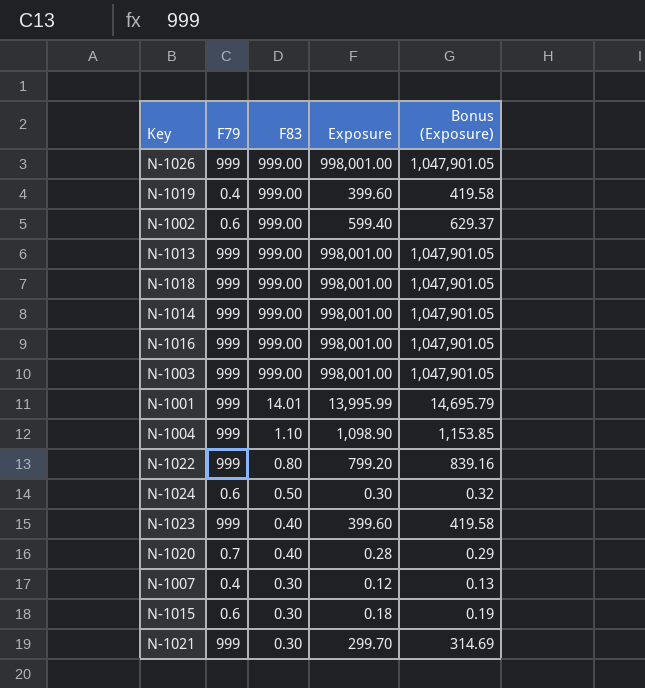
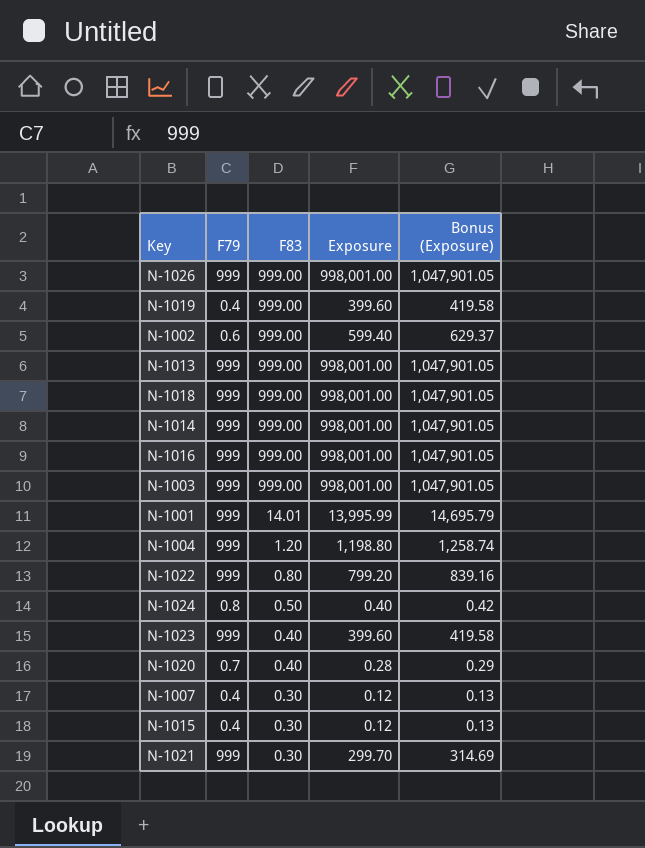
N-1004 | F83: 1.10 -> 1.20
N-1004 | Exposure: 1,098.90 -> 1,198.80
N-1004 | Bonus (Exposure): 1,153.85 -> 1,258.74
N-1024 | F79: 0.6 -> 0.8
N-1024 | Exposure: 0.30 -> 0.40
N-1024 | Bonus (Exposure): 0.32 -> 0.42
N-1015 | F79: 0.6 -> 0.4
N-1015 | Exposure: 0.18 -> 0.12
N-1015 | Bonus (Exposure): 0.19 -> 0.13

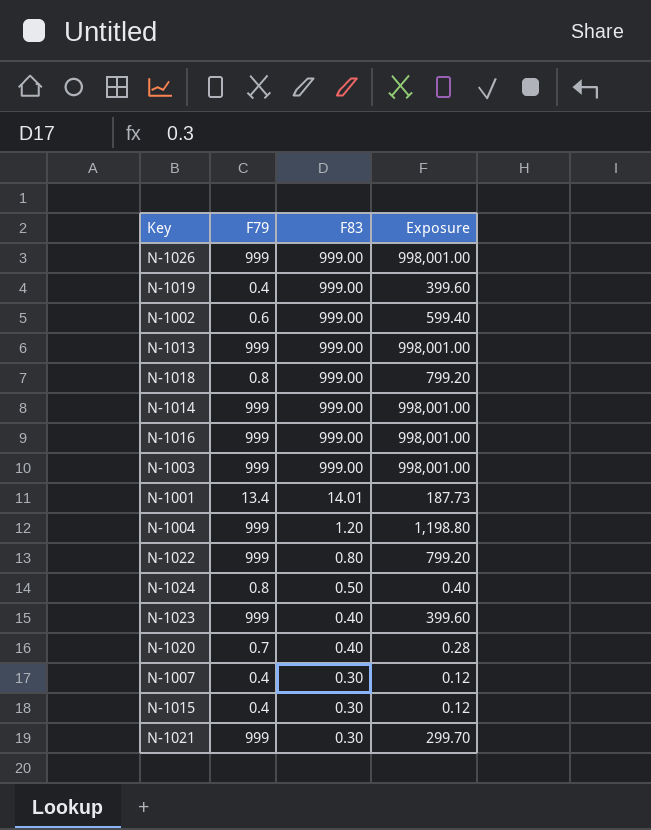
column Bonus (Exposure) | formula: [Exposure] * 1.05 -> none
N-1018 | F79: 999 -> 0.8
N-1018 | Exposure: 998,001.00 -> 799.20
N-1001 | F79: 999 -> 13.4
N-1001 | Exposure: 13,995.99 -> 187.73

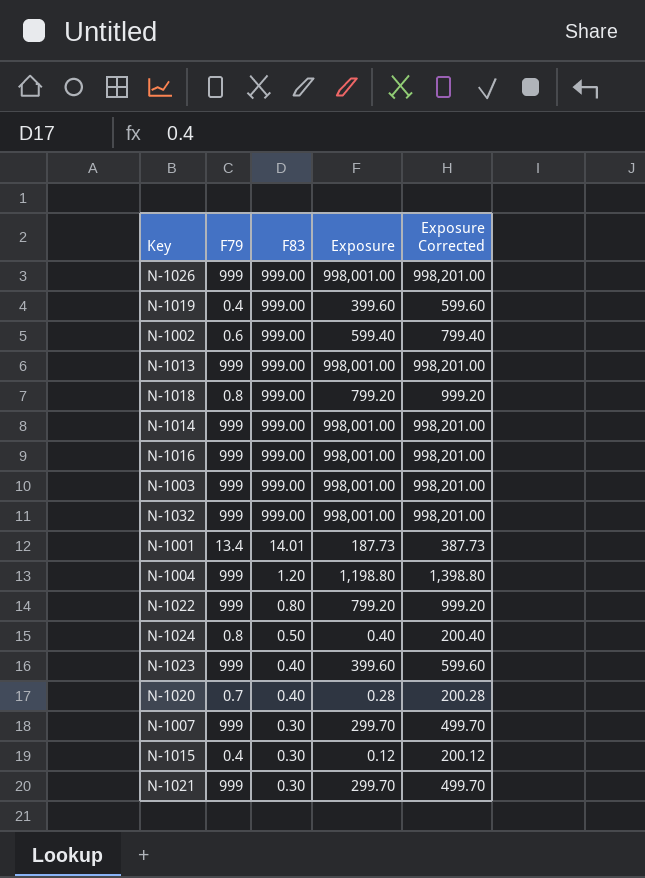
column Exposure Corrected | formula: none -> [Exposure] + 200
row N-1032: none -> 999 | 999.00 | 998,001.00 | 998,201.00
N-1007 | F79: 0.4 -> 999
N-1007 | Exposure: 0.12 -> 299.70

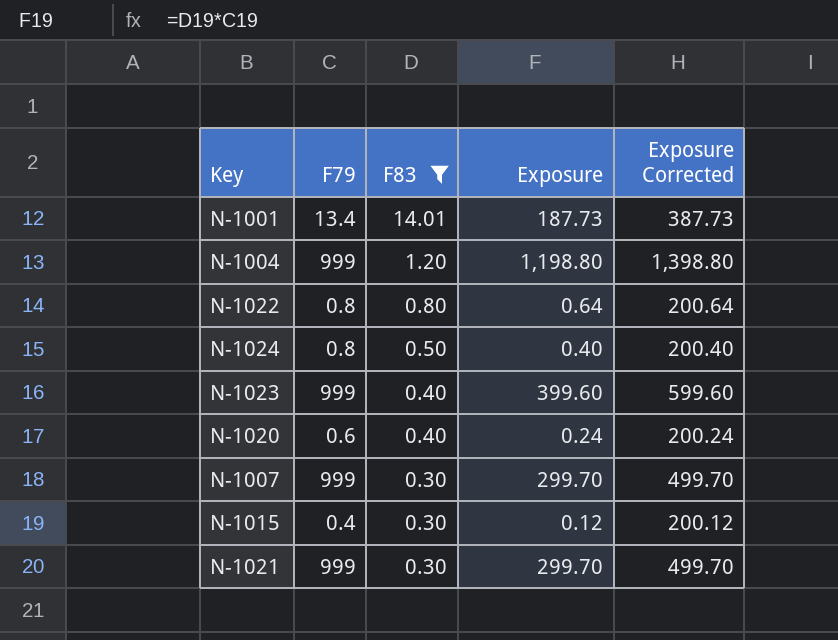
filter: none -> F83 != 999.00
N-1022 | F79: 999 -> 0.8
N-1022 | Exposure: 799.20 -> 0.64
N-1022 | Exposure Corrected: 999.20 -> 200.64
N-1020 | F79: 0.7 -> 0.6
N-1020 | Exposure: 0.28 -> 0.24
N-1020 | Exposure Corrected: 200.28 -> 200.24

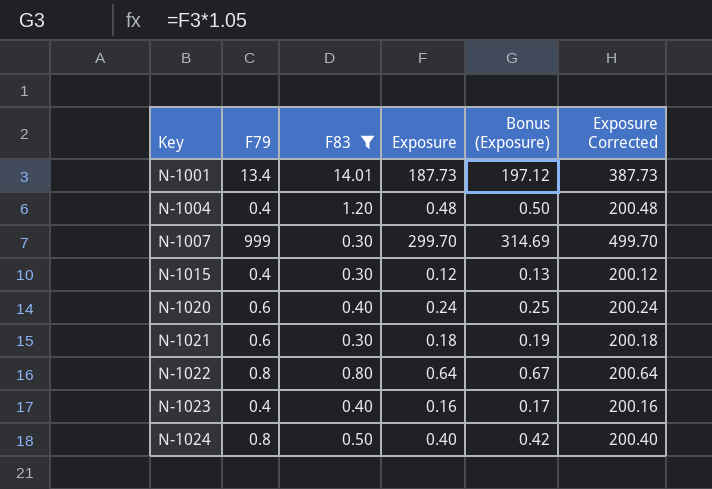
row order: F83 descending -> Key ascending
column Bonus (Exposure) | formula: none -> [Exposure] * 1.05
N-1004 | F79: 999 -> 0.4
N-1004 | Exposure: 1,198.80 -> 0.48
N-1004 | Exposure Corrected: 1,398.80 -> 200.48
N-1021 | F79: 999 -> 0.6
N-1021 | Exposure: 299.70 -> 0.18
N-1021 | Exposure Corrected: 499.70 -> 200.18
N-1023 | F79: 999 -> 0.4
N-1023 | Exposure: 399.60 -> 0.16
N-1023 | Exposure Corrected: 599.60 -> 200.16

